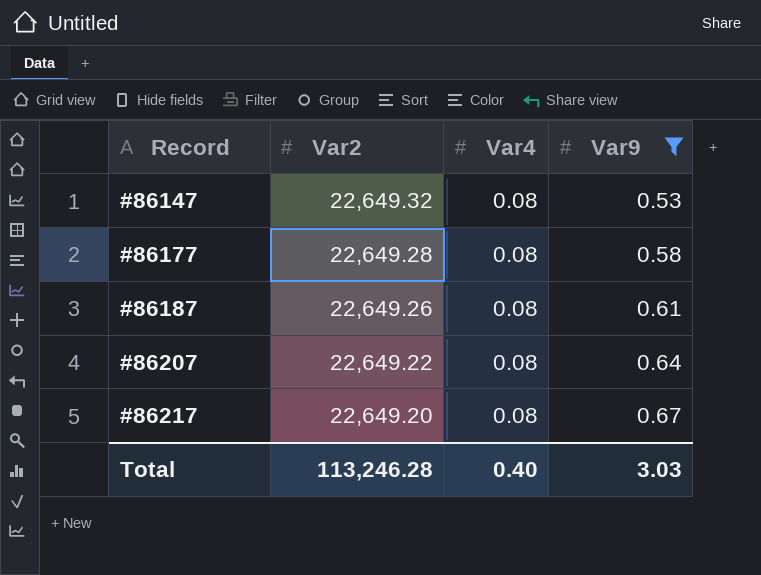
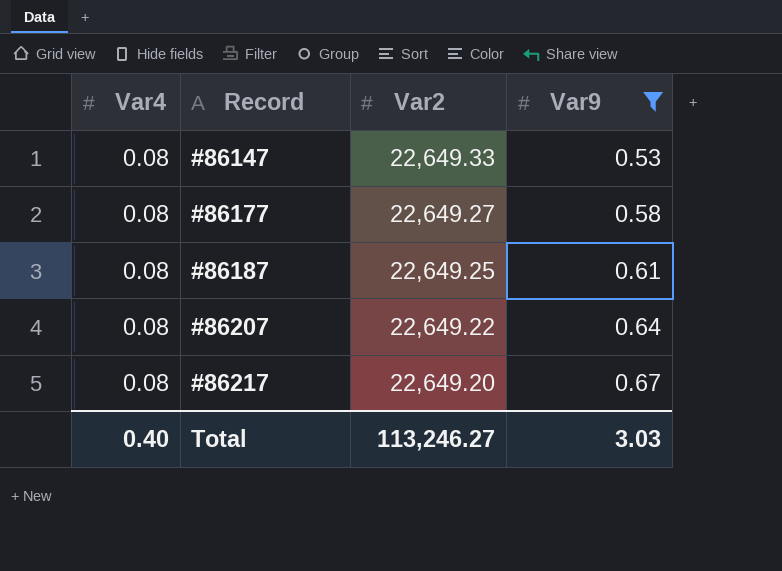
column Var4 | position: 3 -> 1
#86147 | Var2: 22,649.32 -> 22,649.33
#86177 | Var2: 22,649.28 -> 22,649.27
#86187 | Var2: 22,649.26 -> 22,649.25
Total | Var2: 113,246.28 -> 113,246.27

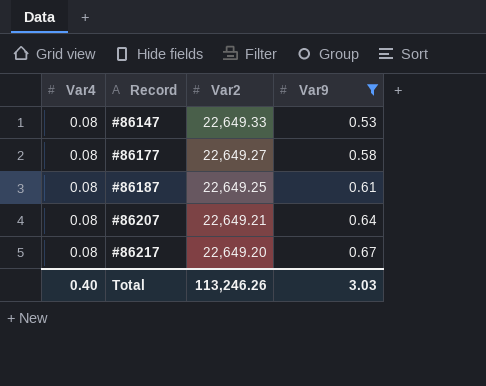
#86207 | Var2: 22,649.22 -> 22,649.21
Total | Var2: 113,246.27 -> 113,246.26

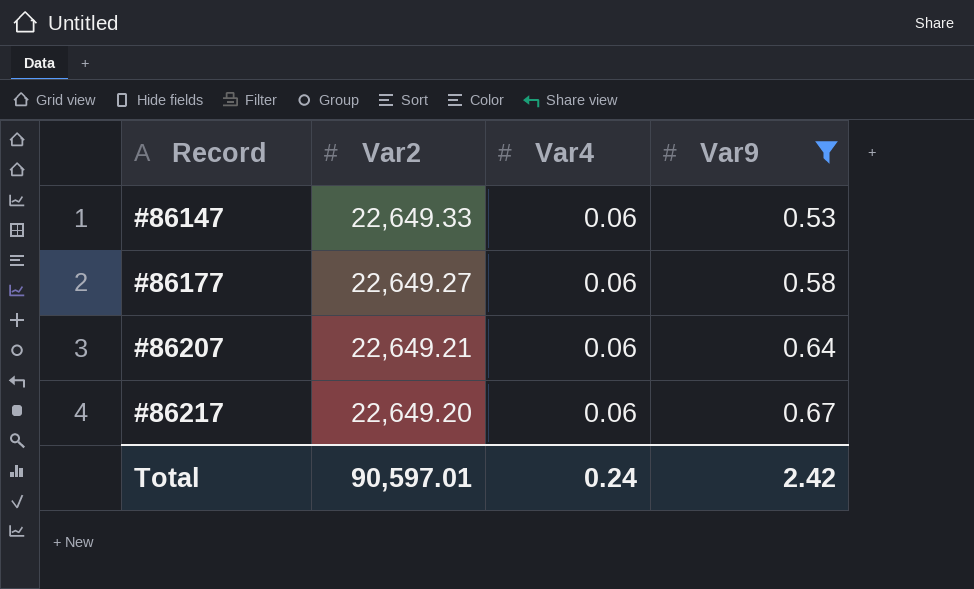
column Var4 | position: 1 -> 3
row #86187: 0.08 | 22,649.25 | 0.61 -> none
#86147 | Var4: 0.08 -> 0.06
#86177 | Var4: 0.08 -> 0.06
#86207 | Var4: 0.08 -> 0.06
#86217 | Var4: 0.08 -> 0.06
Total | Var2: 113,246.26 -> 90,597.01
Total | Var4: 0.40 -> 0.24
Total | Var9: 3.03 -> 2.42

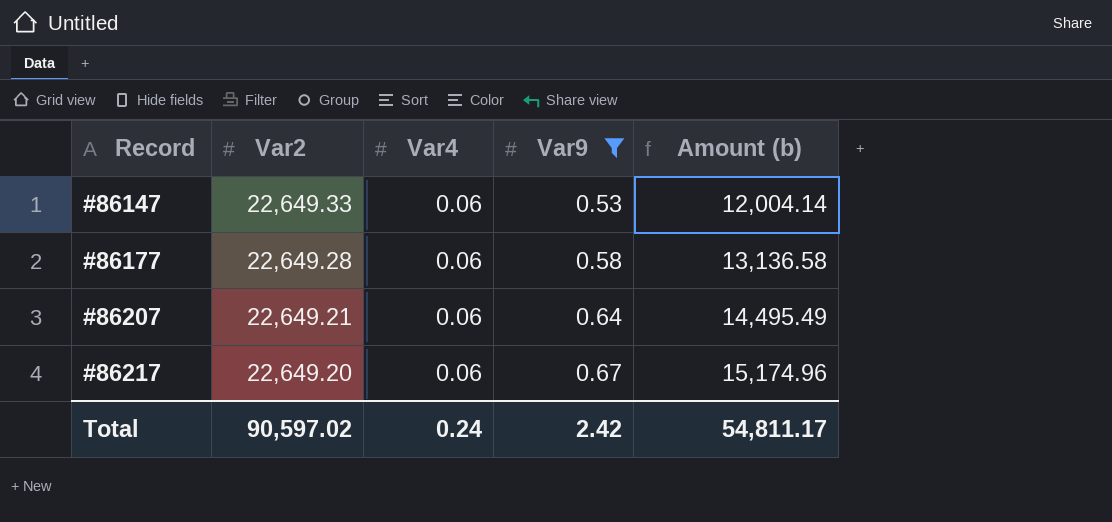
column Amount (b) | formula: none -> [Var2] * [Var9]
#86177 | Var2: 22,649.27 -> 22,649.28
Total | Var2: 90,597.01 -> 90,597.02

